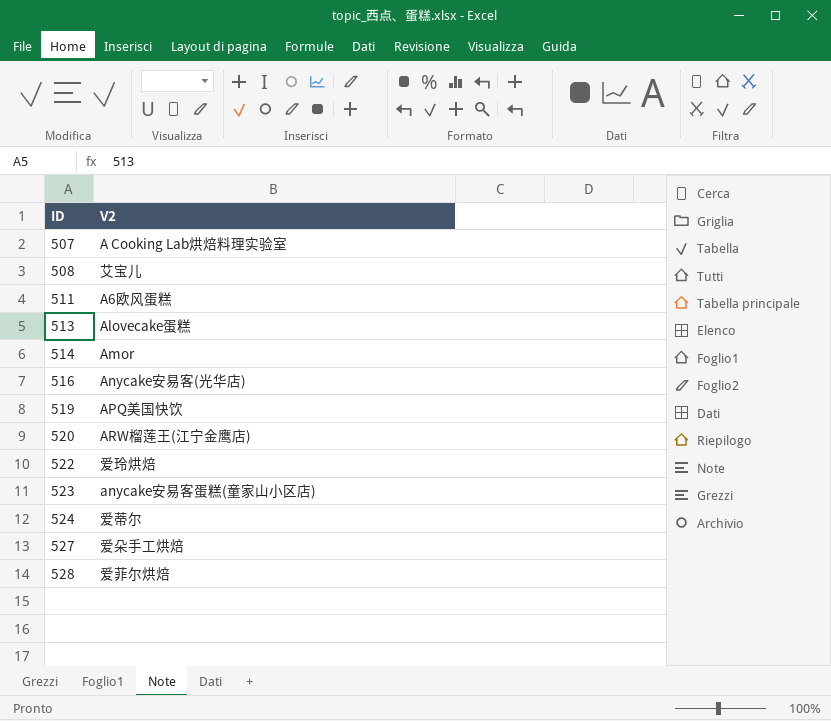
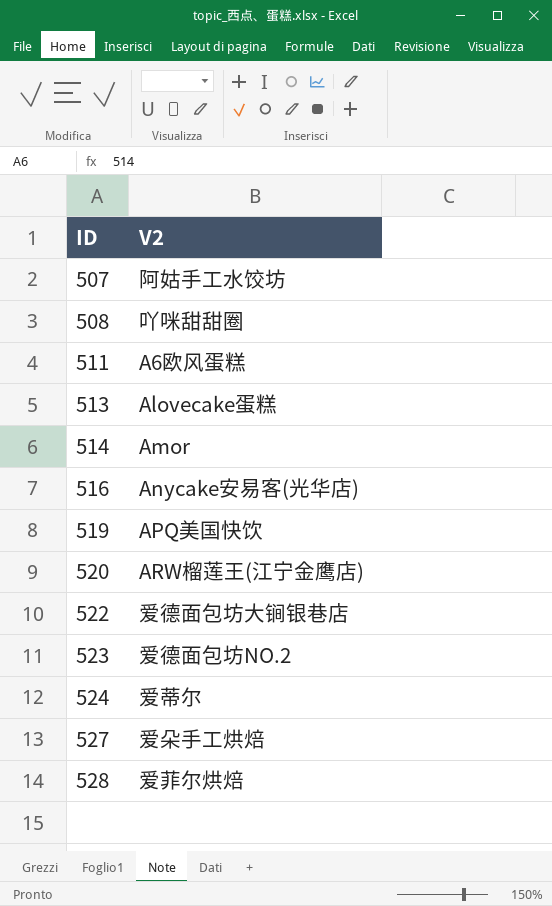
507 | V2: A Cooking Lab烘焙料理实验室 -> 阿姑手工水饺坊
508 | V2: 艾宝儿 -> 吖咪甜甜圈
522 | V2: 爱玲烘焙 -> 爱德面包坊大锏银巷店
523 | V2: anycake安易客蛋糕(童家山小区店) -> 爱德面包坊NO.2

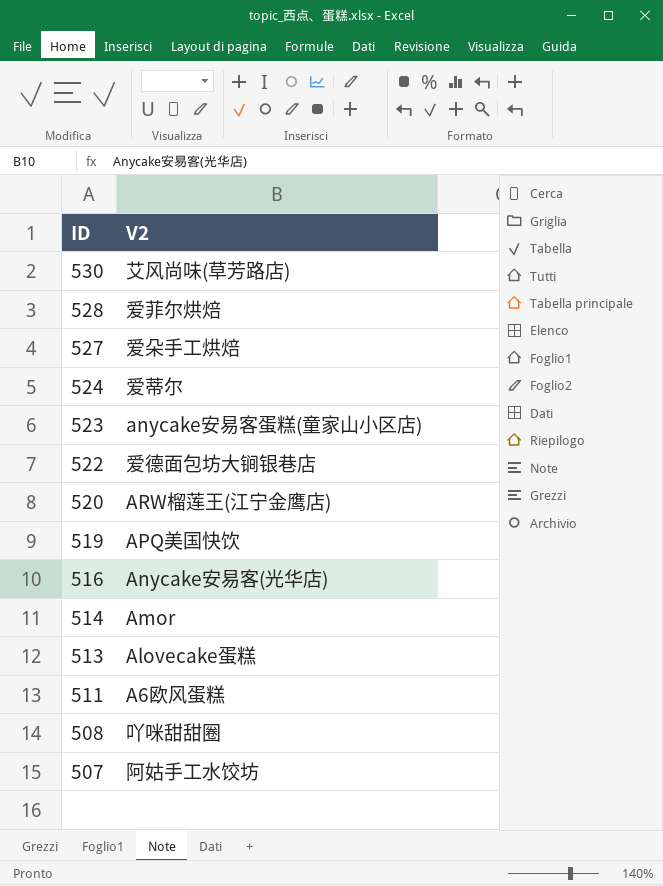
row order: ID ascending -> ID descending
row 530: none -> 艾风尚味(草芳路店)
523 | V2: 爱德面包坊NO.2 -> anycake安易客蛋糕(童家山小区店)

